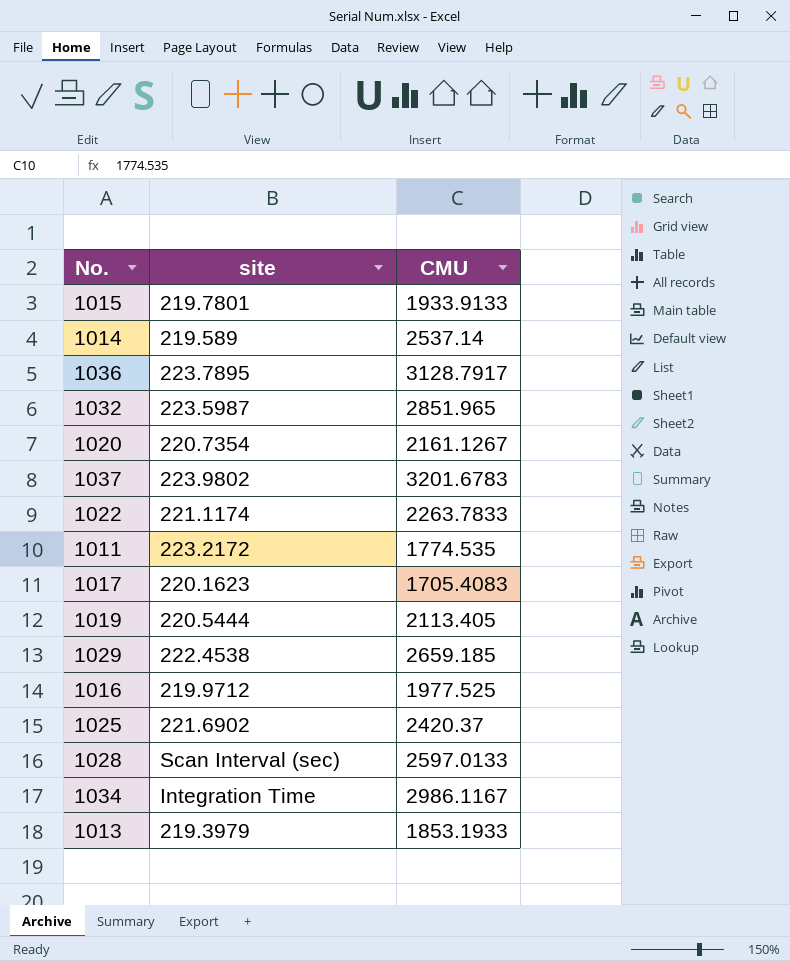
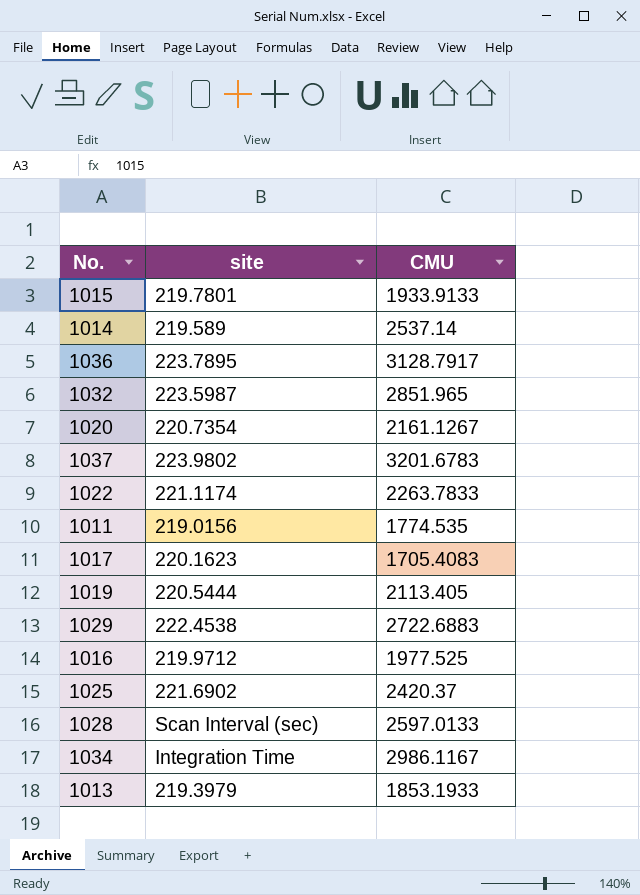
1011 | site: 223.2172 -> 219.0156
1029 | CMU: 2659.185 -> 2722.6883

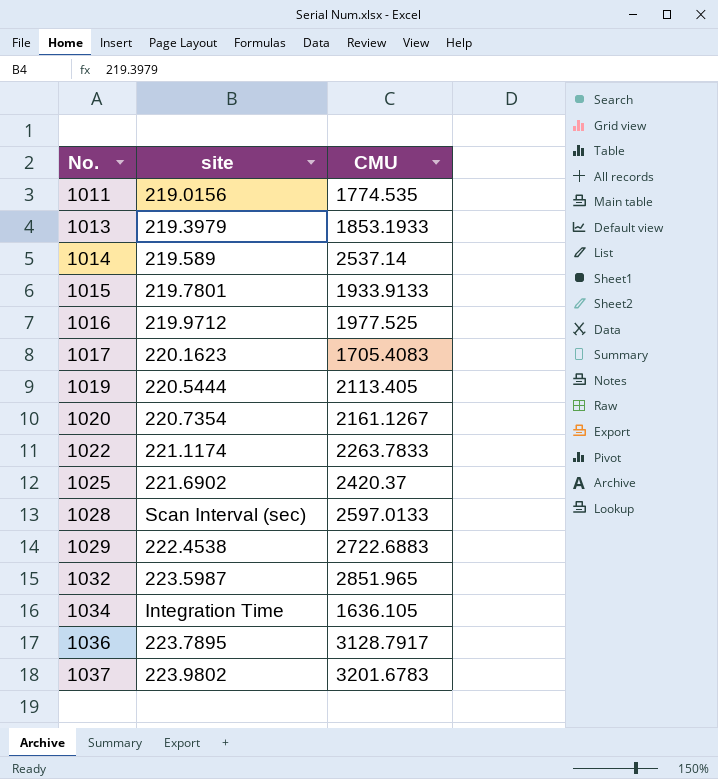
row order: none -> No. ascending
1034 | CMU: 2986.1167 -> 1636.105

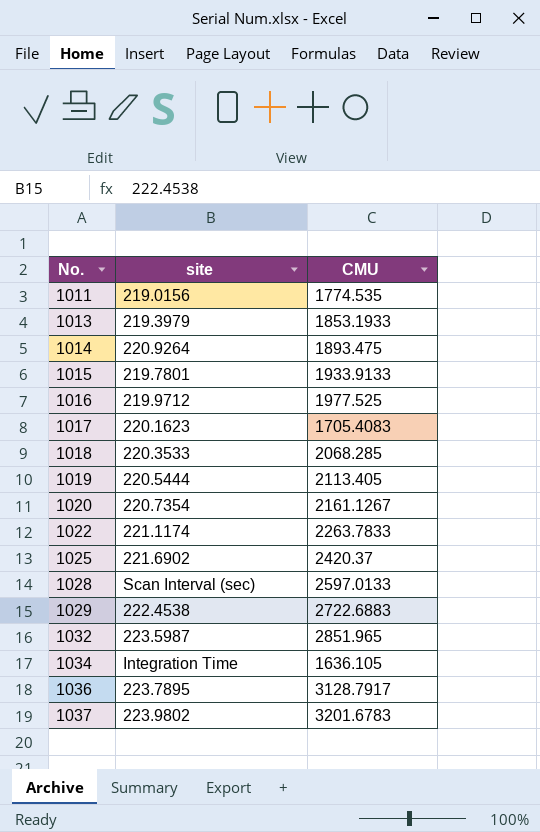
1014 | site: 219.589 -> 220.9264
1014 | CMU: 2537.14 -> 1893.475
row 1018: none -> 220.3533 | 2068.285

